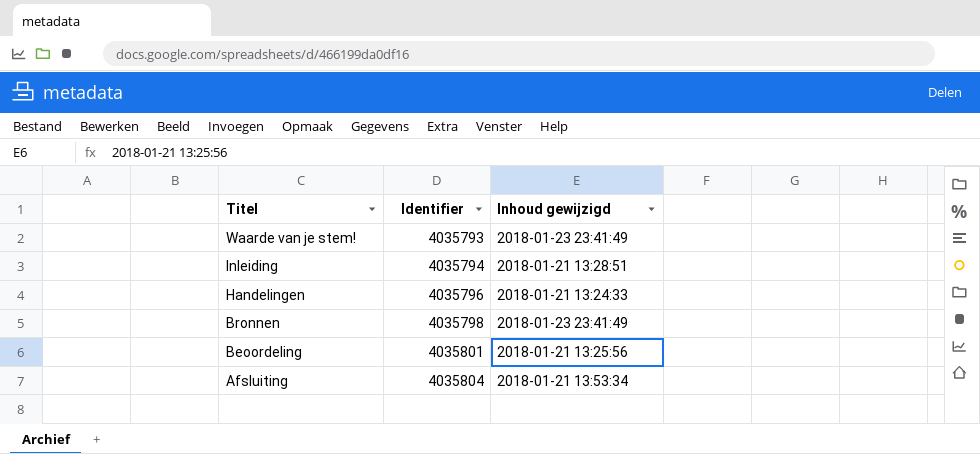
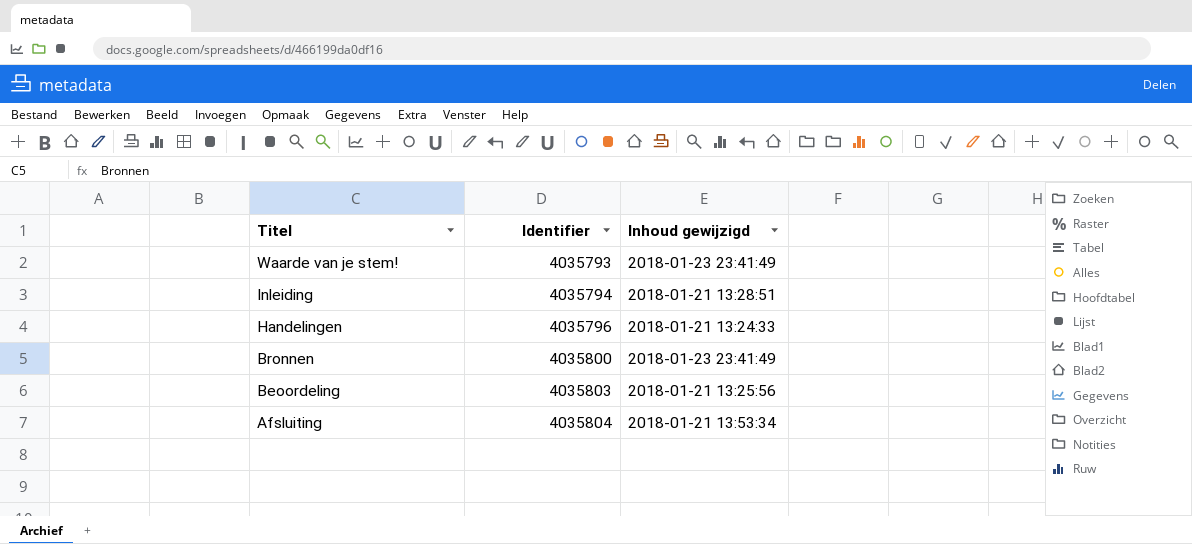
Bronnen | Identifier: 4035798 -> 4035800
Beoordeling | Identifier: 4035801 -> 4035803

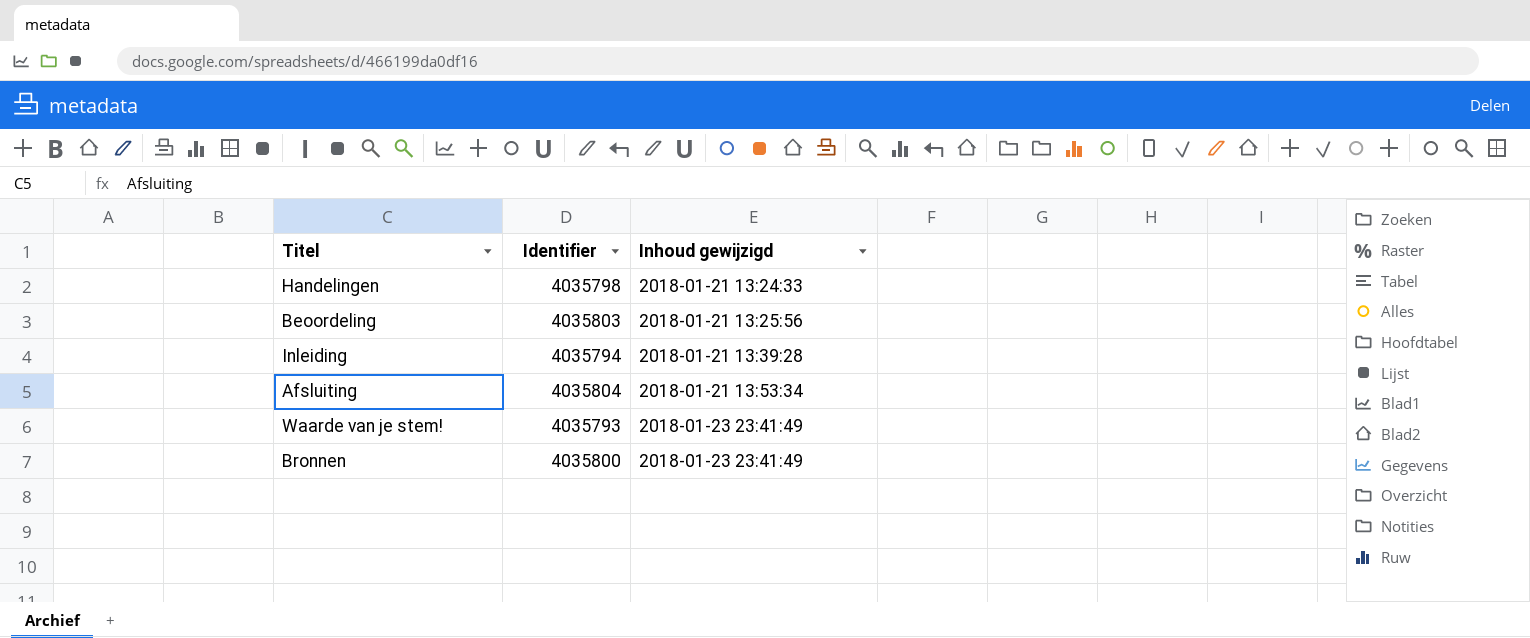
row order: Titel descending -> Inhoud gewijzigd ascending
Handelingen | Identifier: 4035796 -> 4035798
Inleiding | Inhoud gewijzigd: 2018-01-21 13:28:51 -> 2018-01-21 13:39:28

